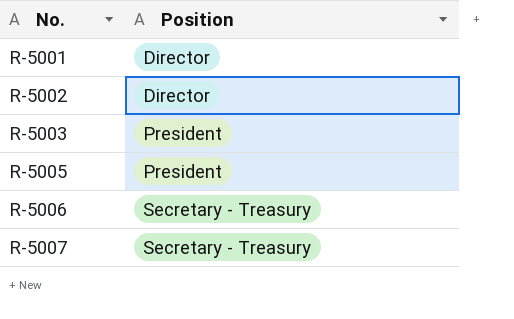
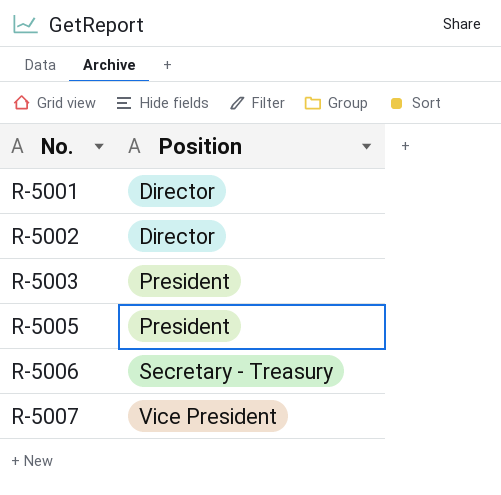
R-5007 | Position: Secretary - Treasury -> Vice President

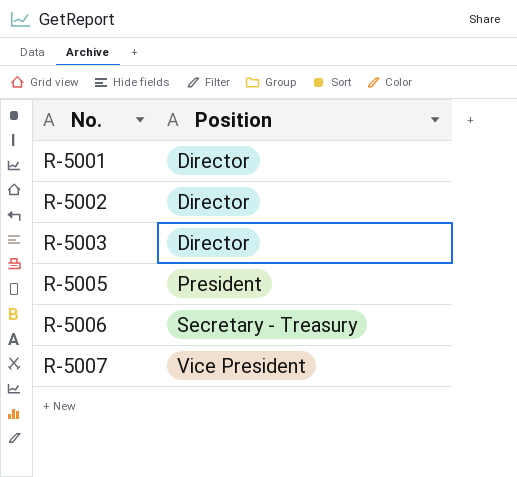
R-5003 | Position: President -> Director

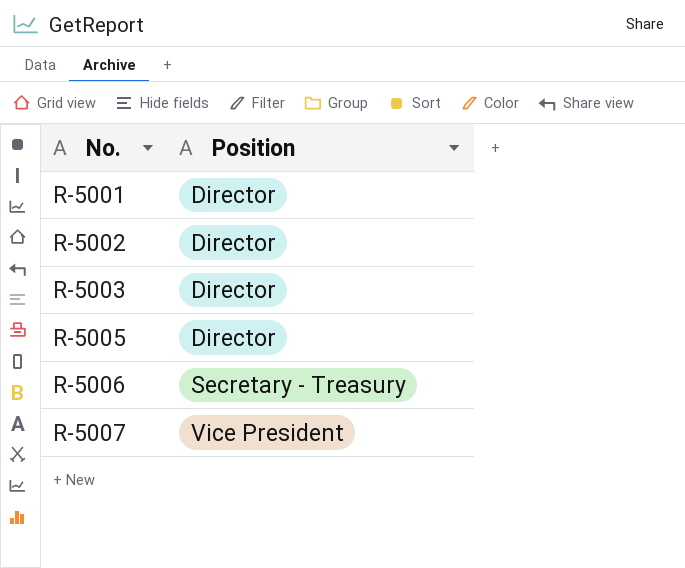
R-5005 | Position: President -> Director

